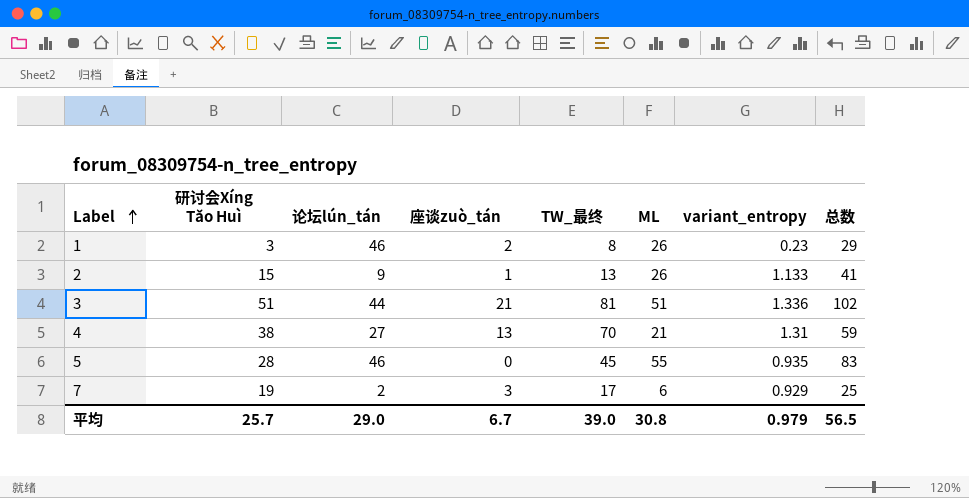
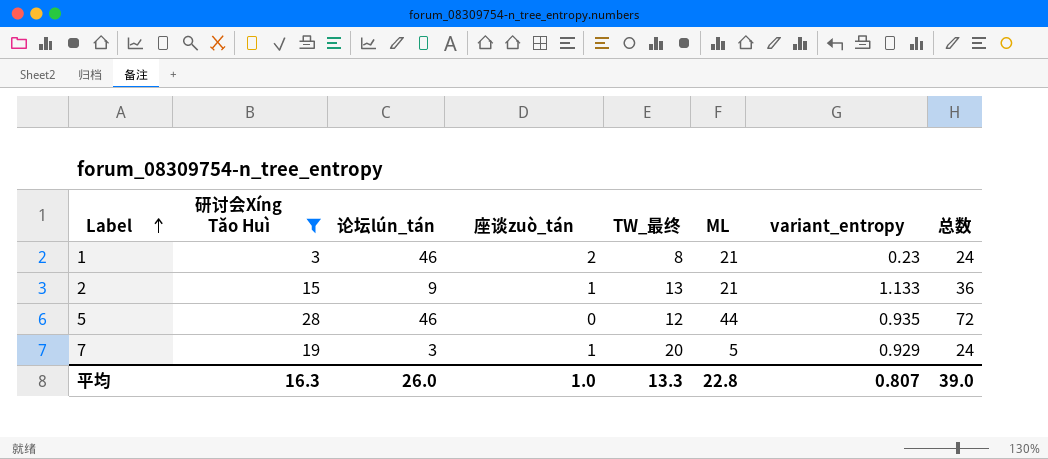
filter: none -> 研讨会Xíng Tǎo Huì <= 28
1 | ML: 26 -> 21
1 | 总数: 29 -> 24
2 | ML: 26 -> 21
2 | 总数: 41 -> 36
5 | TW_最终: 45 -> 12
5 | ML: 55 -> 44
5 | 总数: 83 -> 72
7 | 论坛lún_tán: 2 -> 3
7 | 座谈zuò_tán: 3 -> 1
7 | TW_最终: 17 -> 20
7 | ML: 6 -> 5
7 | 总数: 25 -> 24
平均 | 研讨会Xíng Tǎo Huì: 25.7 -> 16.3
平均 | 论坛lún_tán: 29.0 -> 26.0
平均 | 座谈zuò_tán: 6.7 -> 1.0
平均 | TW_最终: 39.0 -> 13.3
平均 | ML: 30.8 -> 22.8
平均 | variant_entropy: 0.979 -> 0.807
平均 | 总数: 56.5 -> 39.0

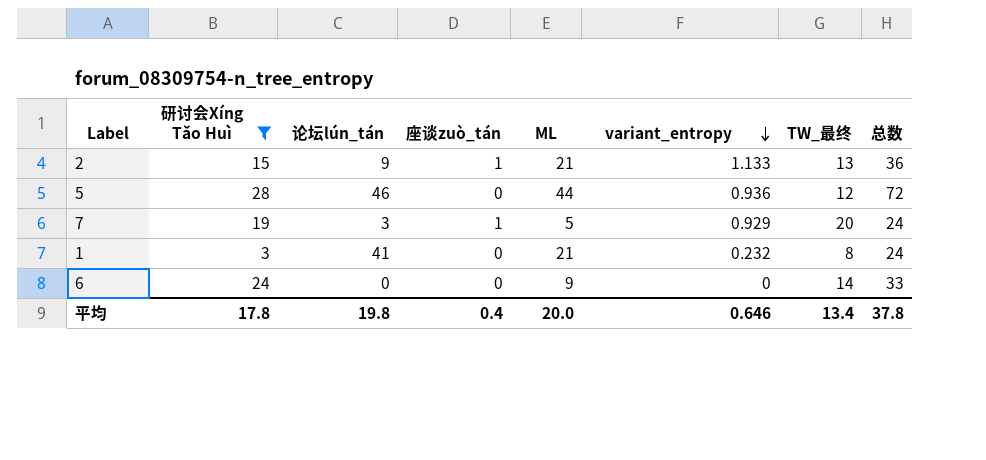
row order: Label ascending -> variant_entropy descending
column TW_最终 | position: 5 -> 7
5 | variant_entropy: 0.935 -> 0.936
1 | 论坛lún_tán: 46 -> 41
1 | 座谈zuò_tán: 2 -> 0
1 | variant_entropy: 0.23 -> 0.232
row 6: none -> 24 | 0 | 0 | 9 | 0 | 14 | 33
平均 | 研讨会Xíng Tǎo Huì: 16.3 -> 17.8
平均 | 论坛lún_tán: 26.0 -> 19.8
平均 | 座谈zuò_tán: 1.0 -> 0.4
平均 | ML: 22.8 -> 20.0
平均 | variant_entropy: 0.807 -> 0.646
平均 | TW_最终: 13.3 -> 13.4
平均 | 总数: 39.0 -> 37.8

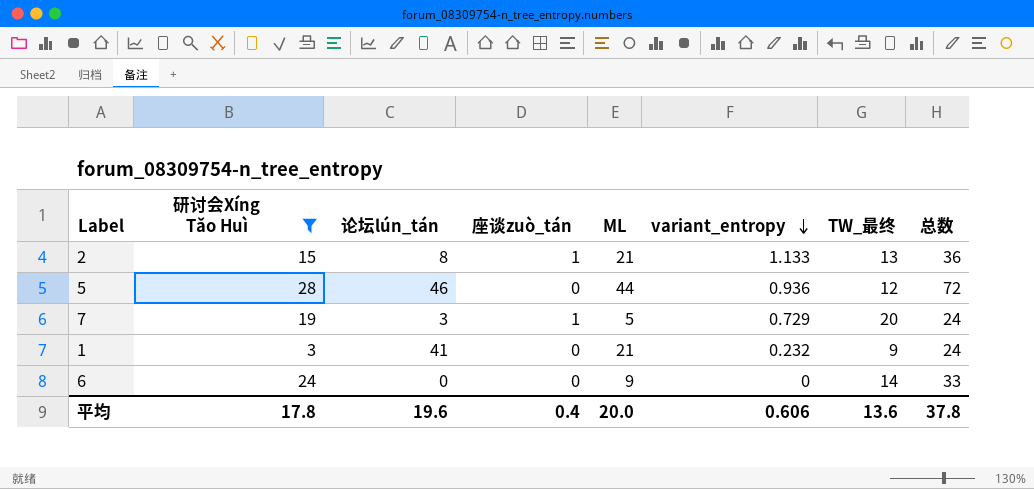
2 | 论坛lún_tán: 9 -> 8
7 | variant_entropy: 0.929 -> 0.729
1 | TW_最终: 8 -> 9
平均 | 论坛lún_tán: 19.8 -> 19.6
平均 | variant_entropy: 0.646 -> 0.606
平均 | TW_最终: 13.4 -> 13.6

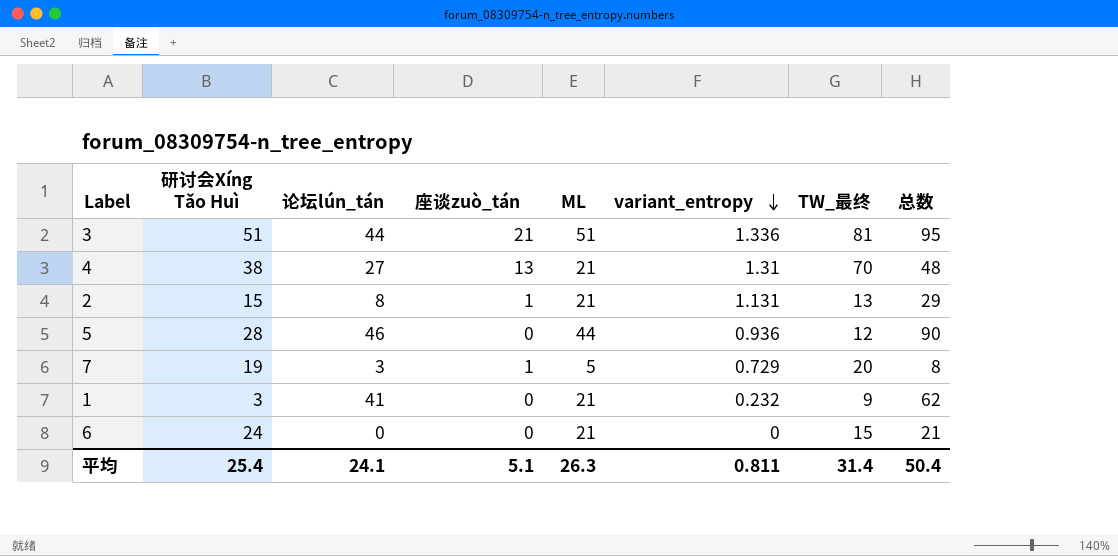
filter: 研讨会Xíng Tǎo Huì <= 28 -> none
column 总数 | formula: [研讨会Xíng Tǎo Huì] + [ML] -> [论坛lún_tán] + [ML]
2 | variant_entropy: 1.133 -> 1.131
6 | ML: 9 -> 21
6 | TW_最终: 14 -> 15
平均 | 研讨会Xíng Tǎo Huì: 17.8 -> 25.4
平均 | 论坛lún_tán: 19.6 -> 24.1
平均 | 座谈zuò_tán: 0.4 -> 5.1
平均 | ML: 20.0 -> 26.3
平均 | variant_entropy: 0.606 -> 0.811
平均 | TW_最终: 13.6 -> 31.4
平均 | 总数: 37.8 -> 50.4

